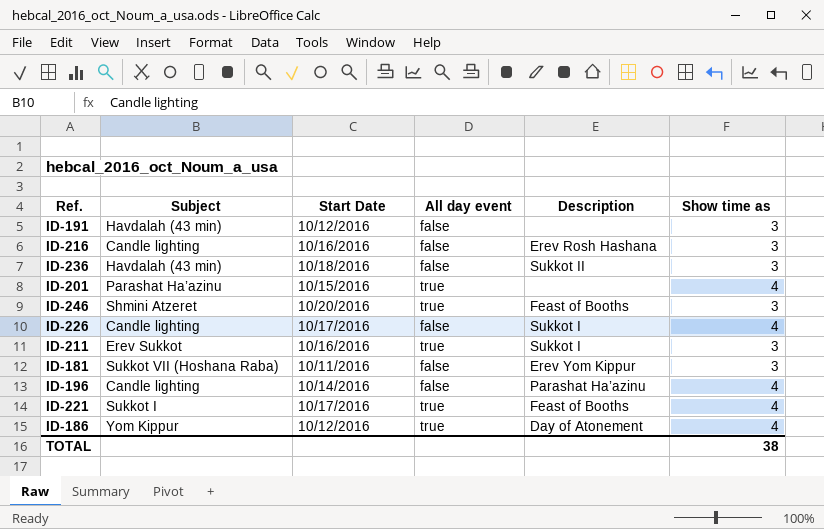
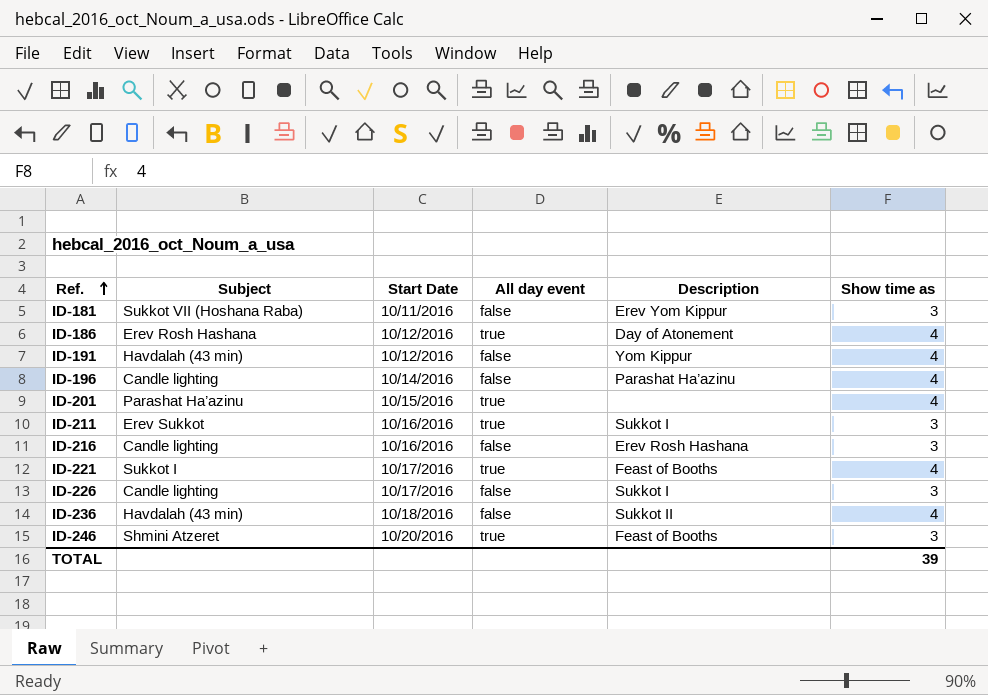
row order: none -> Ref. ascending
ID-186 | Subject: Yom Kippur -> Erev Rosh Hashana
ID-191 | Description: none -> Yom Kippur
ID-191 | Show time as: 3 -> 4
ID-226 | Show time as: 4 -> 3
ID-236 | Show time as: 3 -> 4
TOTAL | Show time as: 38 -> 39

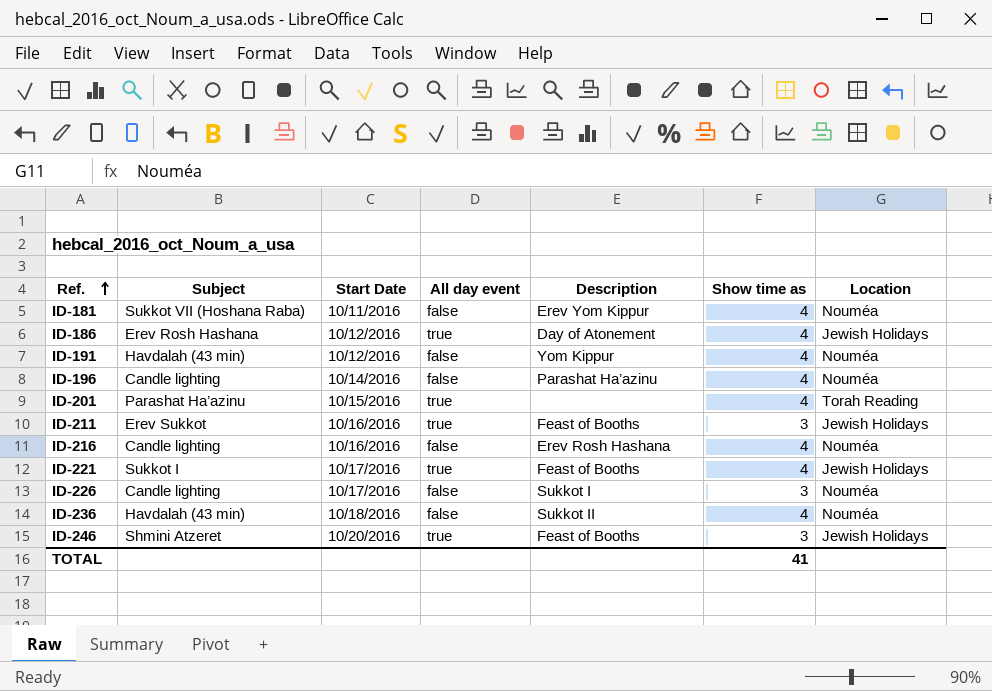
column Location | position: none -> 7
ID-181 | Show time as: 3 -> 4
ID-211 | Description: Sukkot I -> Feast of Booths
ID-216 | Show time as: 3 -> 4
TOTAL | Show time as: 39 -> 41

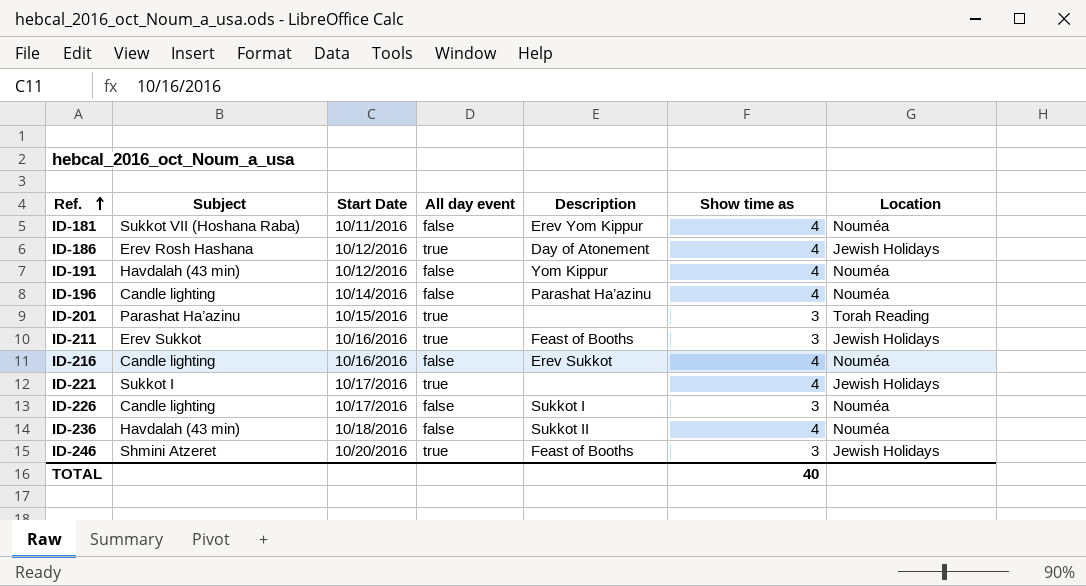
ID-201 | Show time as: 4 -> 3
ID-216 | Description: Erev Rosh Hashana -> Erev Sukkot
ID-221 | Description: Feast of Booths -> none
TOTAL | Show time as: 41 -> 40

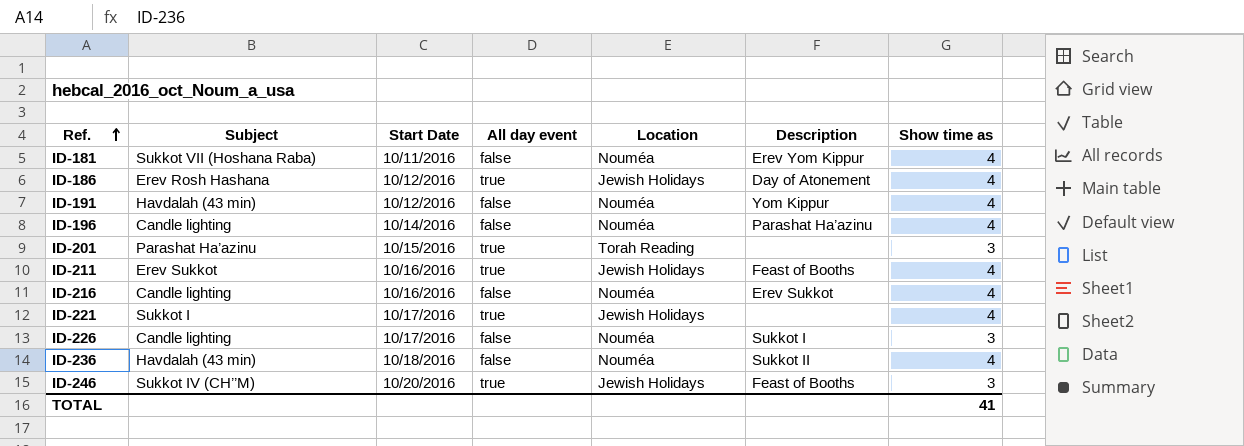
column Location | position: 7 -> 5
ID-211 | Show time as: 3 -> 4
ID-246 | Subject: Shmini Atzeret -> Sukkot IV (CH’’M)
TOTAL | Show time as: 40 -> 41

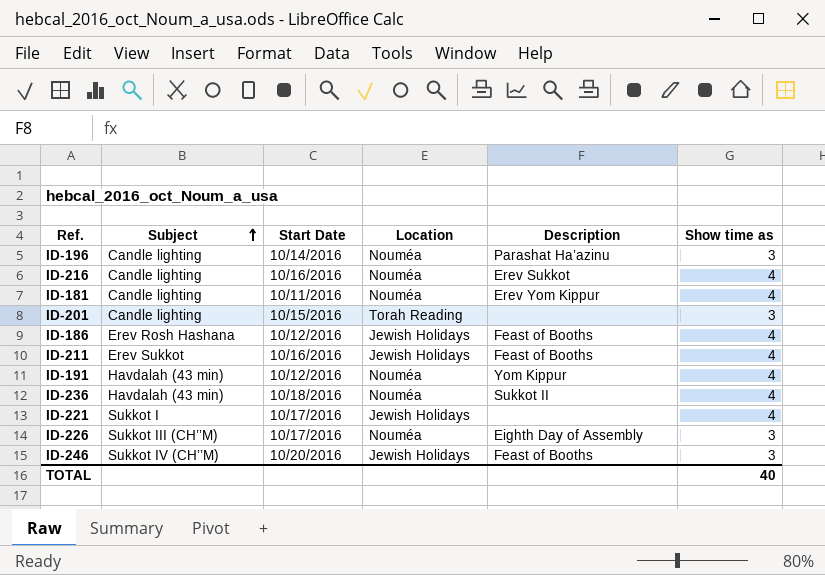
row order: Ref. ascending -> Subject ascending
column All day event | position: 4 -> none
ID-196 | Show time as: 4 -> 3
ID-181 | Subject: Sukkot VII (Hoshana Raba) -> Candle lighting
ID-201 | Subject: Parashat Ha’azinu -> Candle lighting
ID-186 | Description: Day of Atonement -> Feast of Booths
ID-226 | Subject: Candle lighting -> Sukkot III (CH’’M)
ID-226 | Description: Sukkot I -> Eighth Day of Assembly
TOTAL | Show time as: 41 -> 40

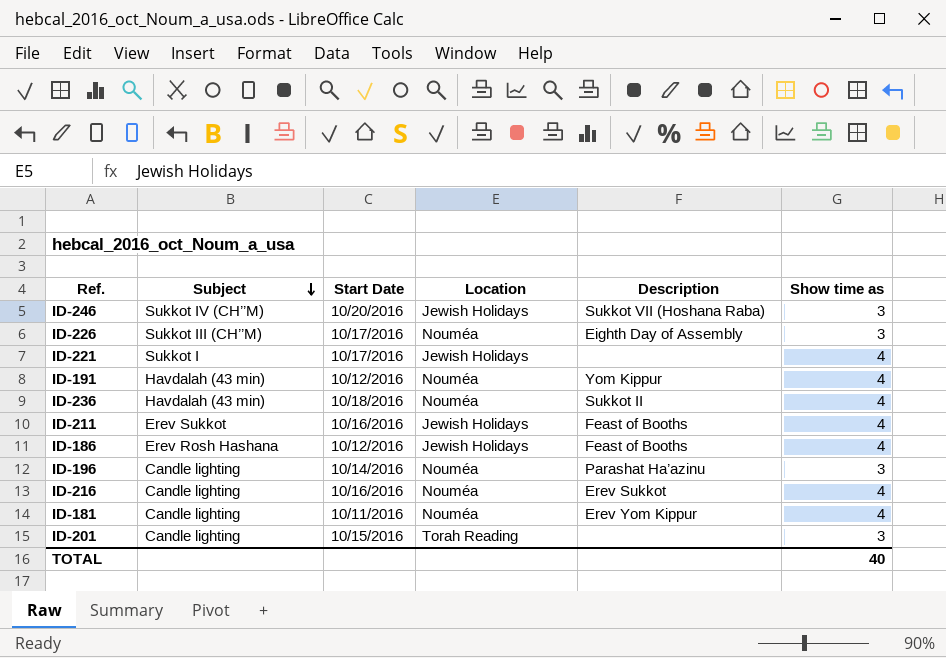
row order: Subject ascending -> Subject descending
ID-246 | Description: Feast of Booths -> Sukkot VII (Hoshana Raba)

